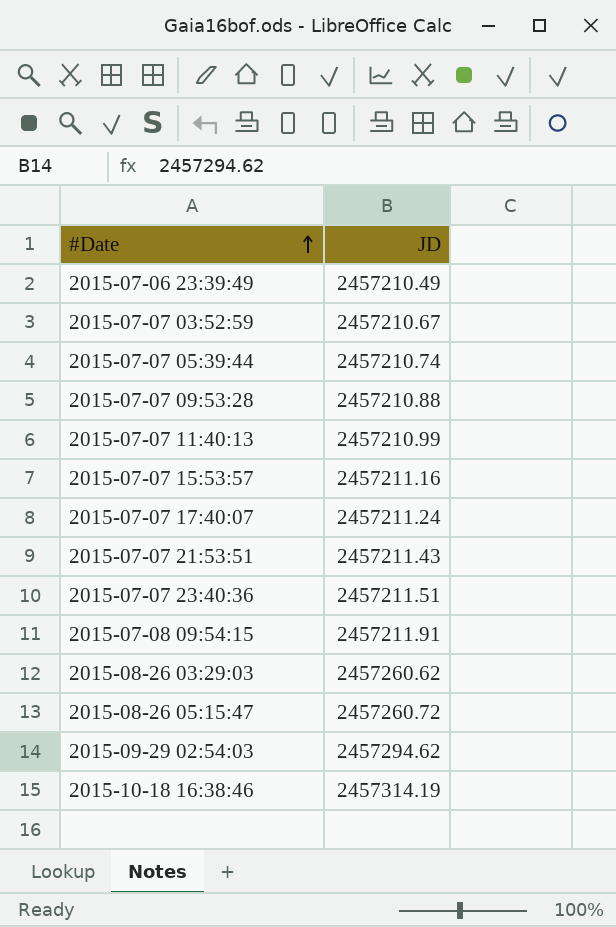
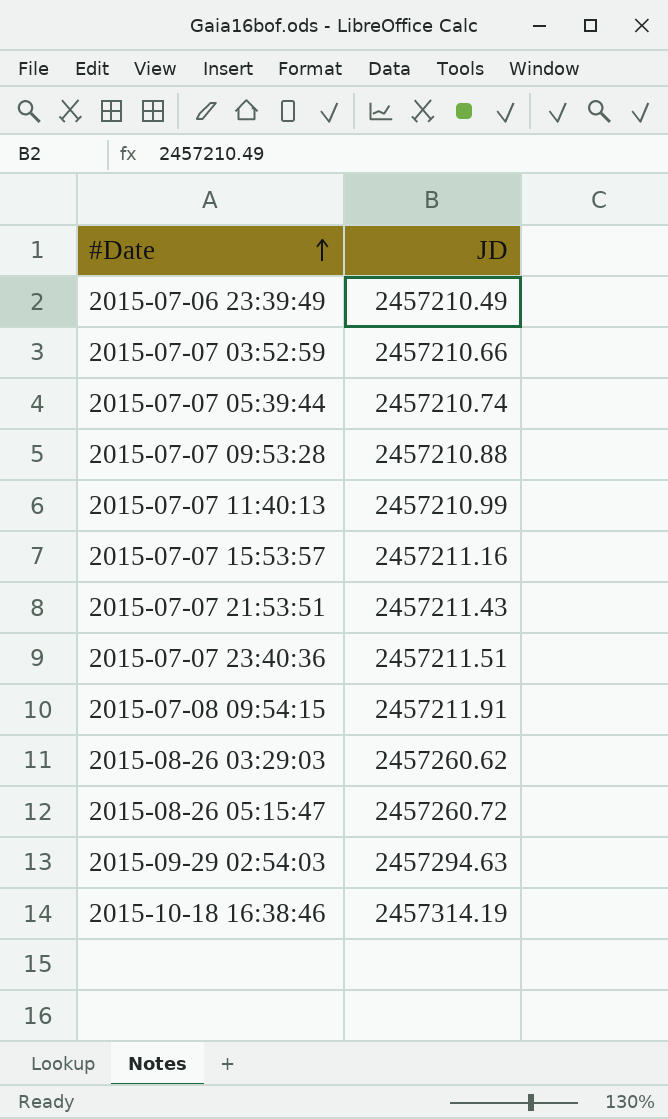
row 2015-07-07 17:40:07: 2457211.24 -> none
2015-07-07 03:52:59 | JD: 2457210.67 -> 2457210.66
2015-09-29 02:54:03 | JD: 2457294.62 -> 2457294.63

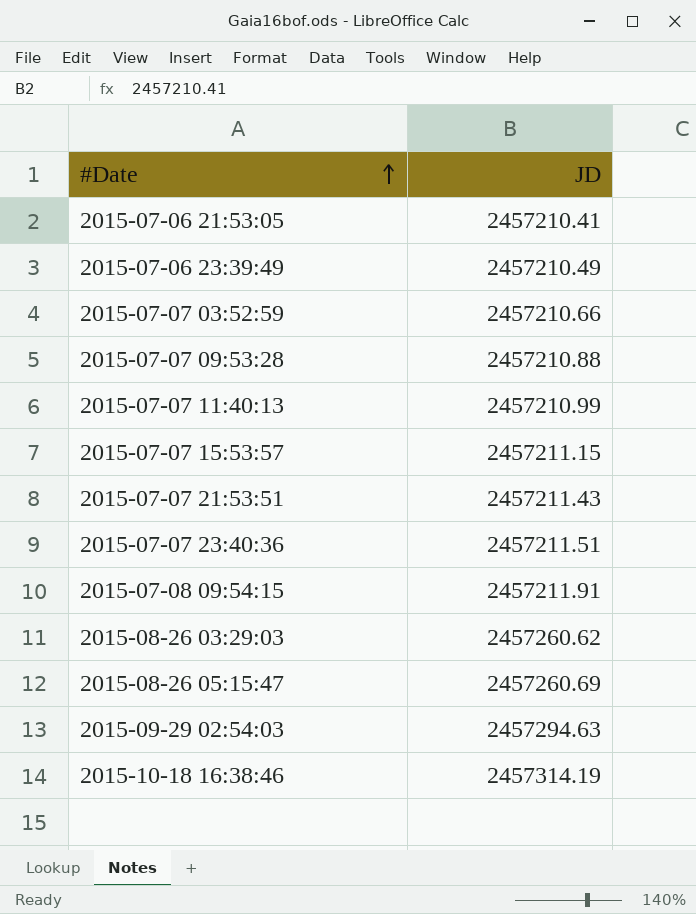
row 2015-07-07 05:39:44: 2457210.74 -> none
row 2015-07-06 21:53:05: none -> 2457210.41
2015-07-07 15:53:57 | JD: 2457211.16 -> 2457211.15
2015-08-26 05:15:47 | JD: 2457260.72 -> 2457260.69

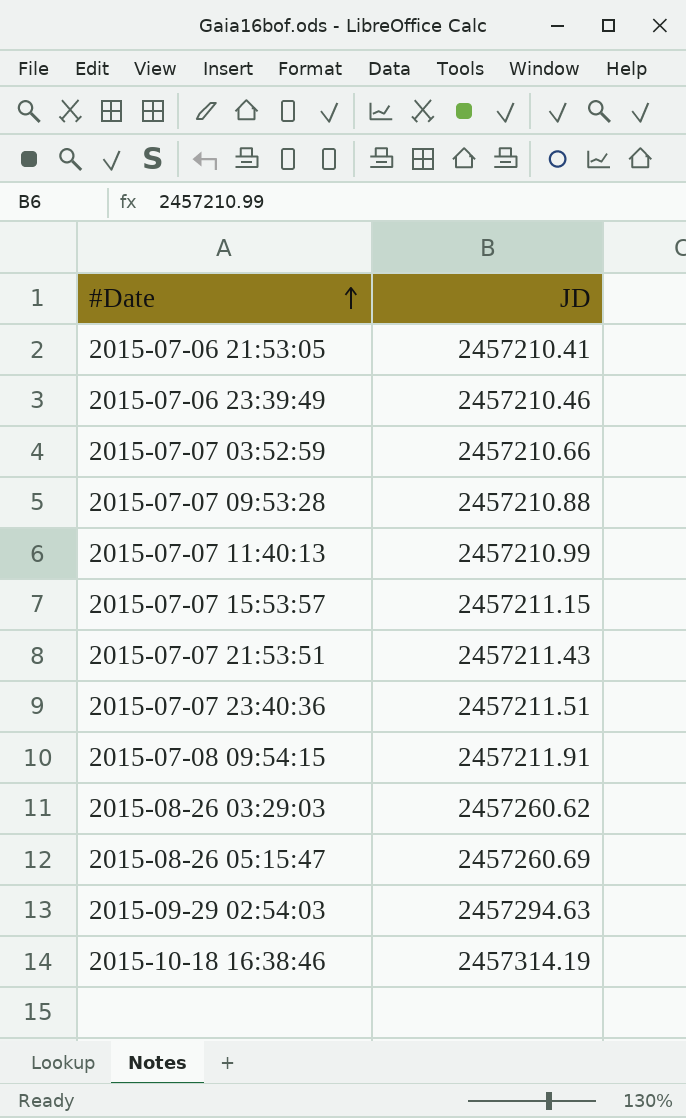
2015-07-06 23:39:49 | JD: 2457210.49 -> 2457210.46

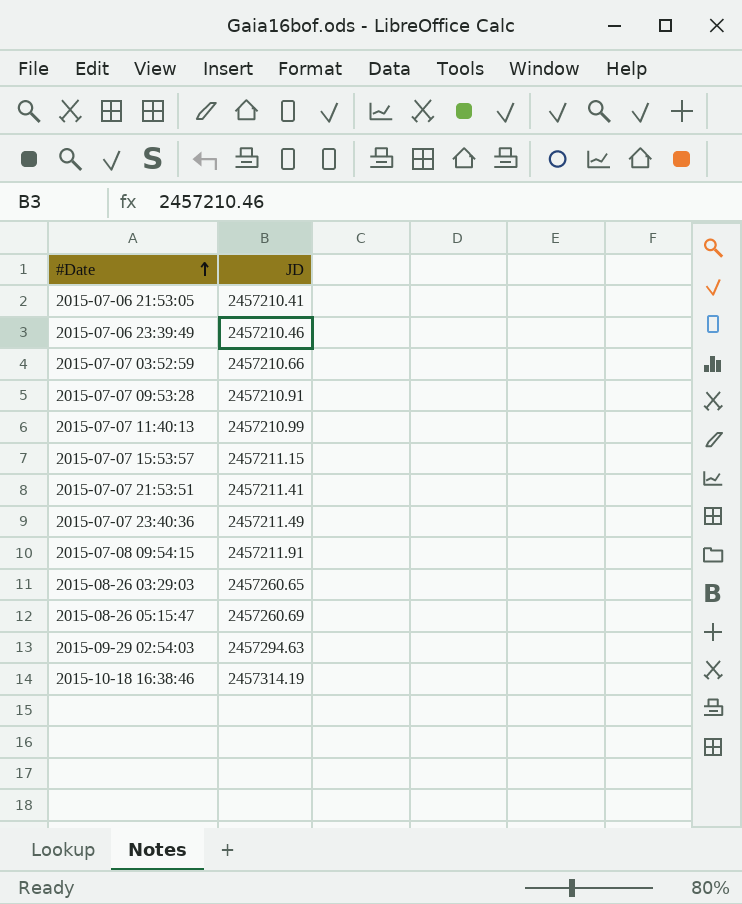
2015-07-07 09:53:28 | JD: 2457210.88 -> 2457210.91
2015-07-07 21:53:51 | JD: 2457211.43 -> 2457211.41
2015-07-07 23:40:36 | JD: 2457211.51 -> 2457211.49
2015-08-26 03:29:03 | JD: 2457260.62 -> 2457260.65

